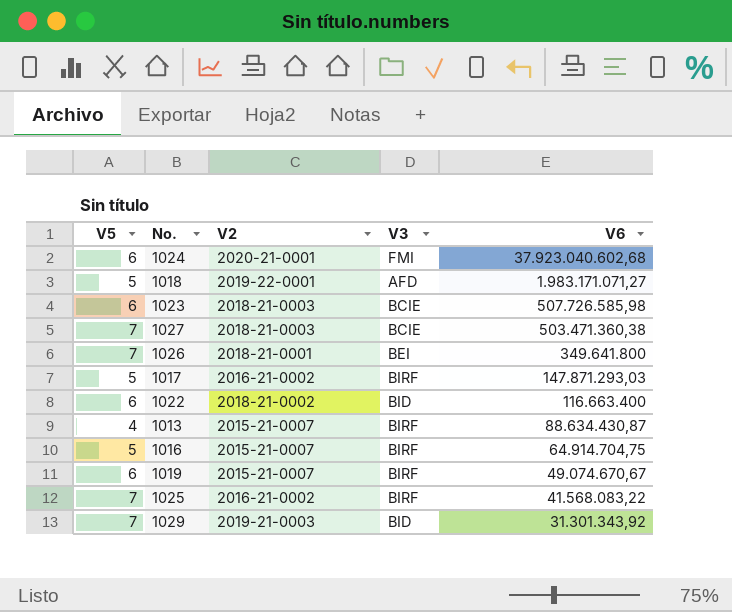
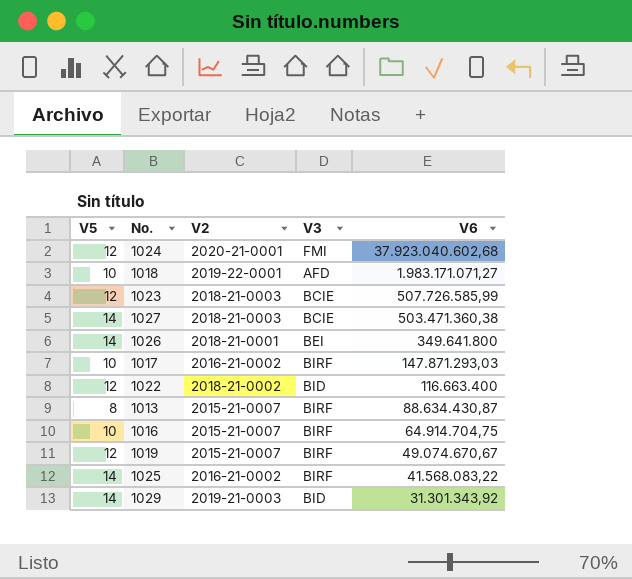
1024 | V5: 6 -> 12
1018 | V5: 5 -> 10
1023 | V5: 6 -> 12
1023 | V6: 507.726.585,98 -> 507.726.585,99
1027 | V5: 7 -> 14
1026 | V5: 7 -> 14
1017 | V5: 5 -> 10
1022 | V5: 6 -> 12
1013 | V5: 4 -> 8
1016 | V5: 5 -> 10
1019 | V5: 6 -> 12
1025 | V5: 7 -> 14
1029 | V5: 7 -> 14

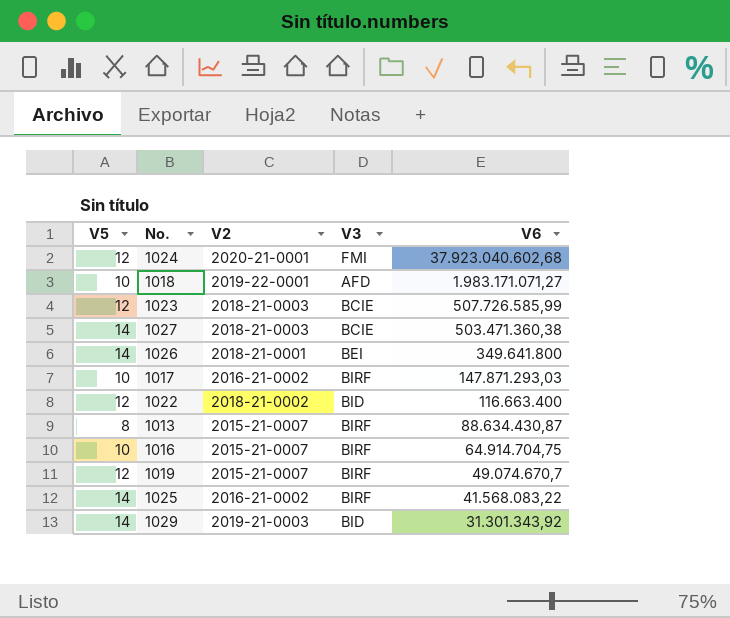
1019 | V6: 49.074.670,67 -> 49.074.670,7

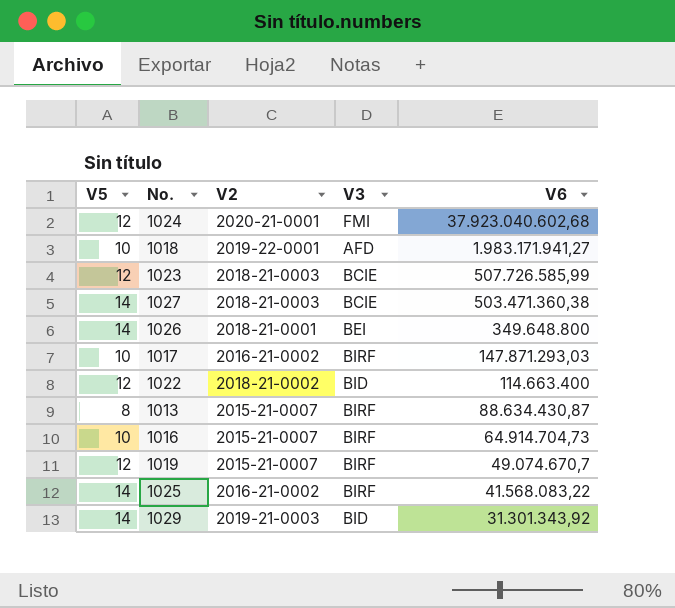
1018 | V6: 1.983.171.071,27 -> 1.983.171.941,27
1026 | V6: 349.641.800 -> 349.648.800
1022 | V6: 116.663.400 -> 114.663.400
1016 | V6: 64.914.704,75 -> 64.914.704,73

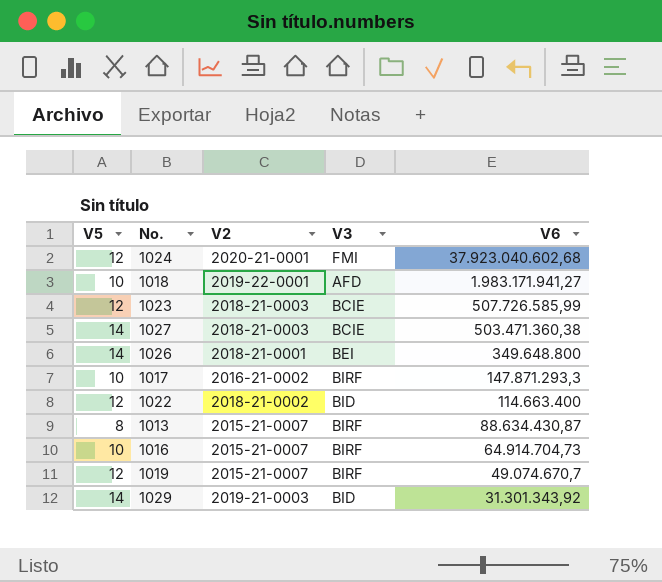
row 1025: 14 | 2016-21-0002 | BIRF | 41.568.083,22 -> none
1017 | V6: 147.871.293,03 -> 147.871.293,3

